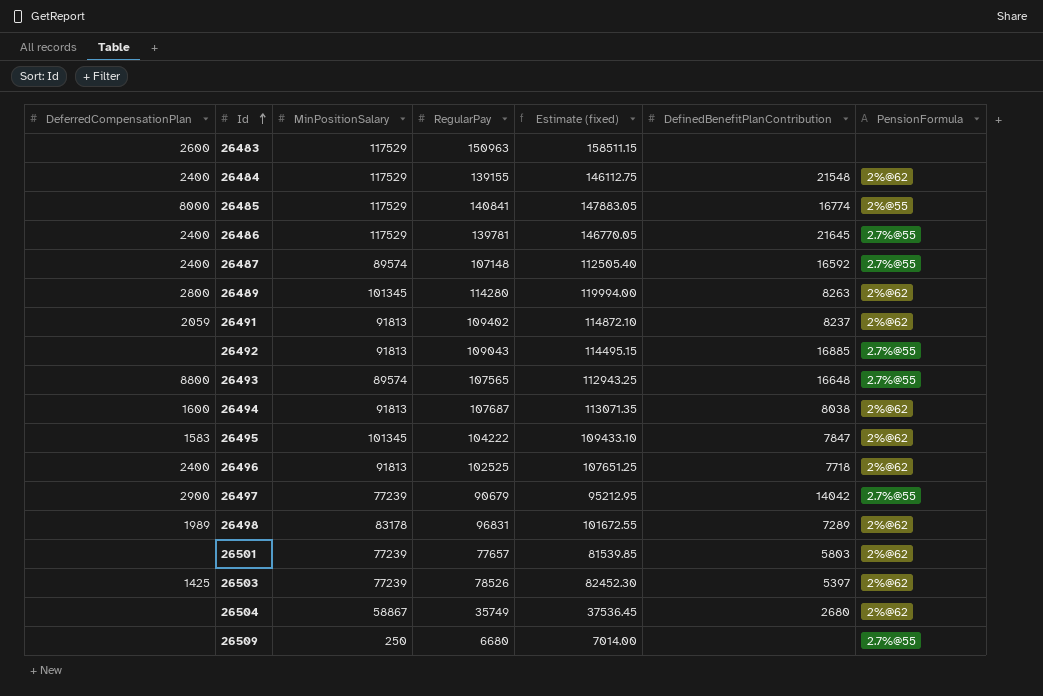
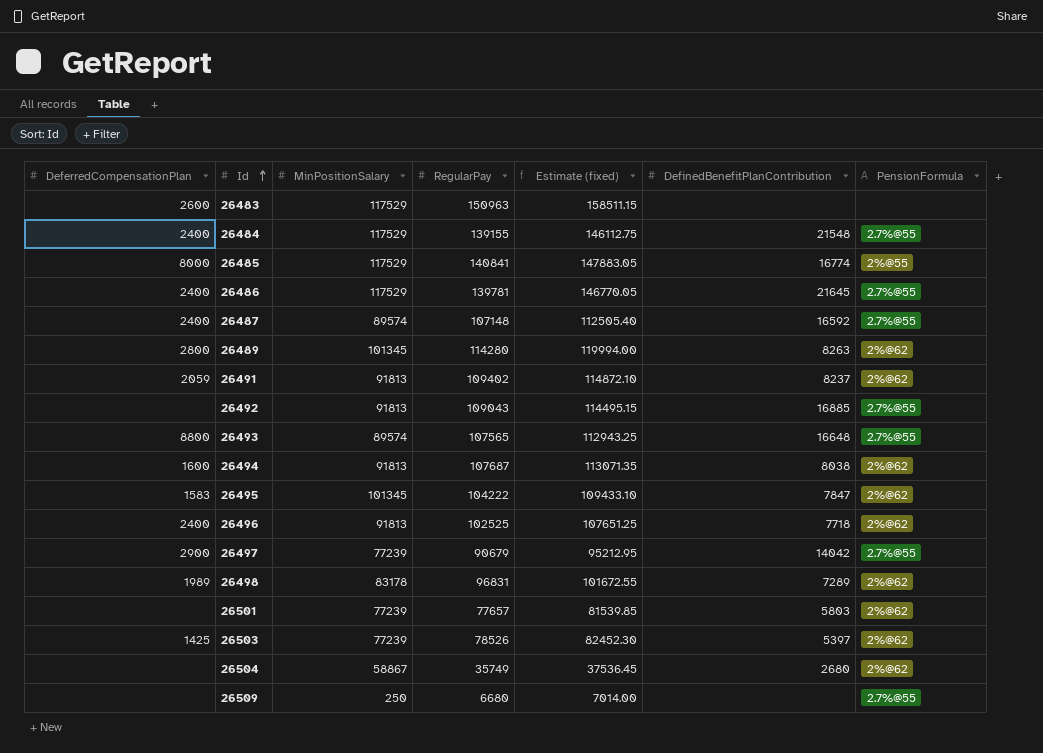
26484 | PensionFormula: 2%@62 -> 2.7%@55

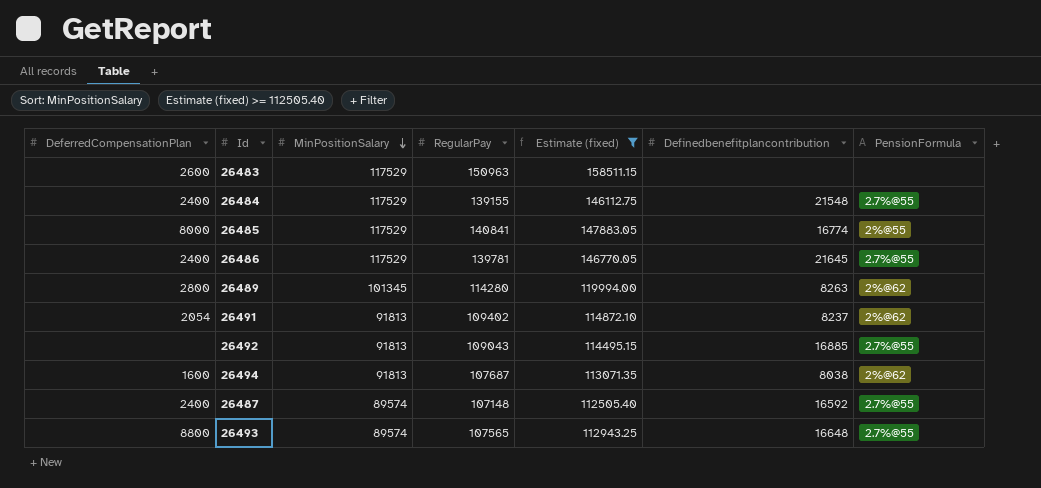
filter: none -> Estimate (fixed) >= 112505.40
row order: Id ascending -> MinPositionSalary descending
column name: DefinedBenefitPlanContribution -> Definedbenefitplancontribution
26491 | DeferredCompensationPlan: 2059 -> 2054

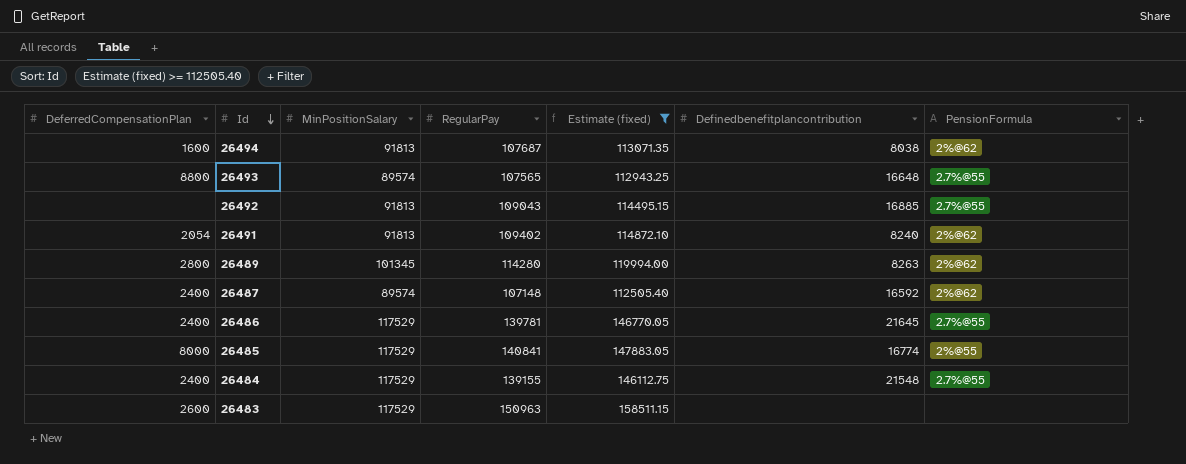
row order: MinPositionSalary descending -> Id descending
26491 | Definedbenefitplancontribution: 8237 -> 8240
26487 | PensionFormula: 2.7%@55 -> 2%@62

